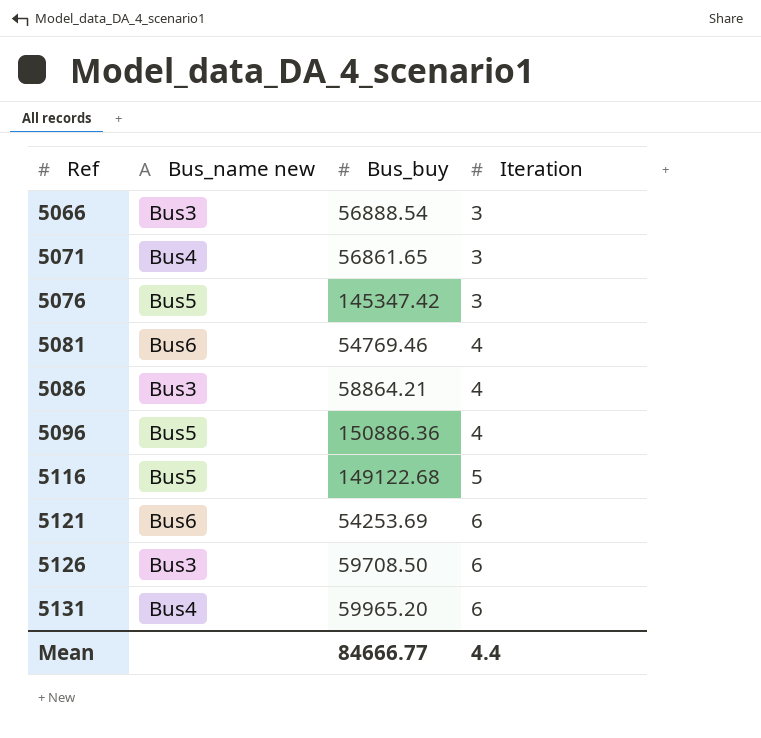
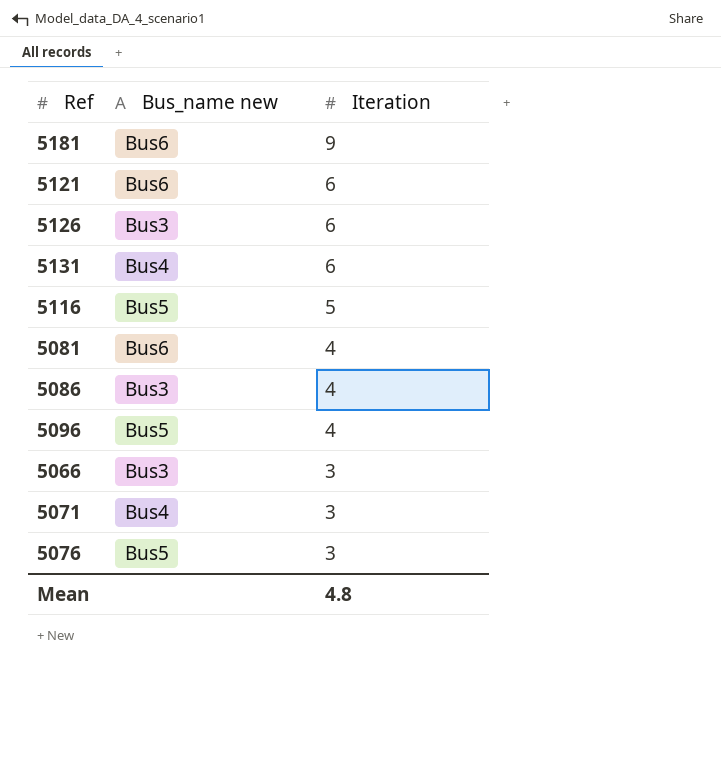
row order: Ref ascending -> Iteration descending
column Bus_buy | position: 3 -> none
row 5181: none -> Bus6 | 9
Mean | Iteration: 4.4 -> 4.8

